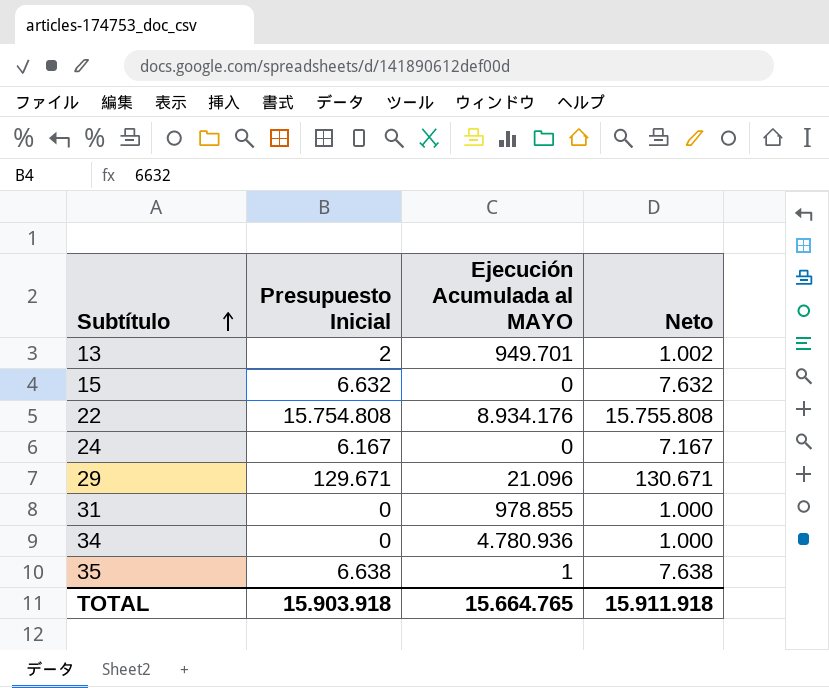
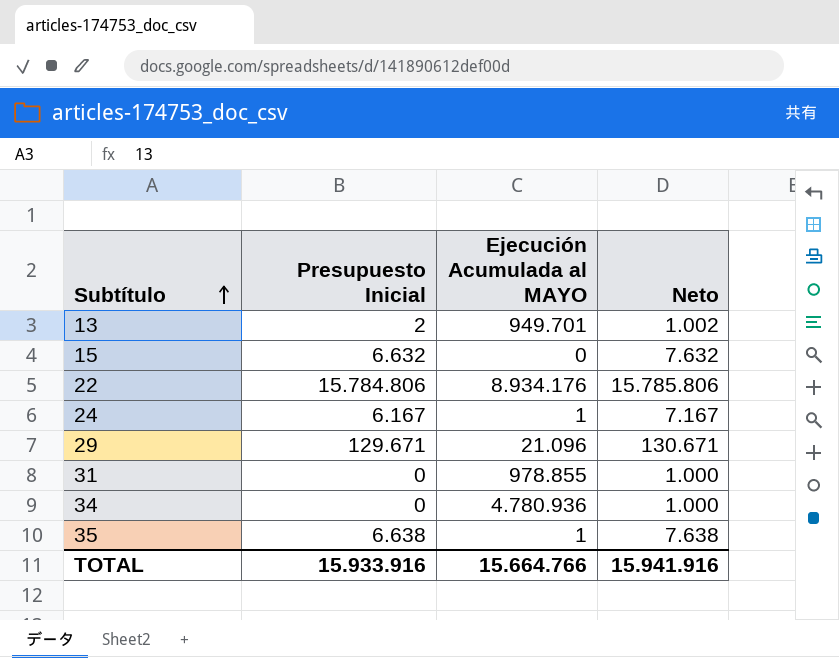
22 | Presupuesto Inicial: 15.754.808 -> 15.784.806
22 | Neto: 15.755.808 -> 15.785.806
24 | Ejecución Acumulada al MAYO: 0 -> 1
TOTAL | Presupuesto Inicial: 15.903.918 -> 15.933.916
TOTAL | Ejecución Acumulada al MAYO: 15.664.765 -> 15.664.766
TOTAL | Neto: 15.911.918 -> 15.941.916

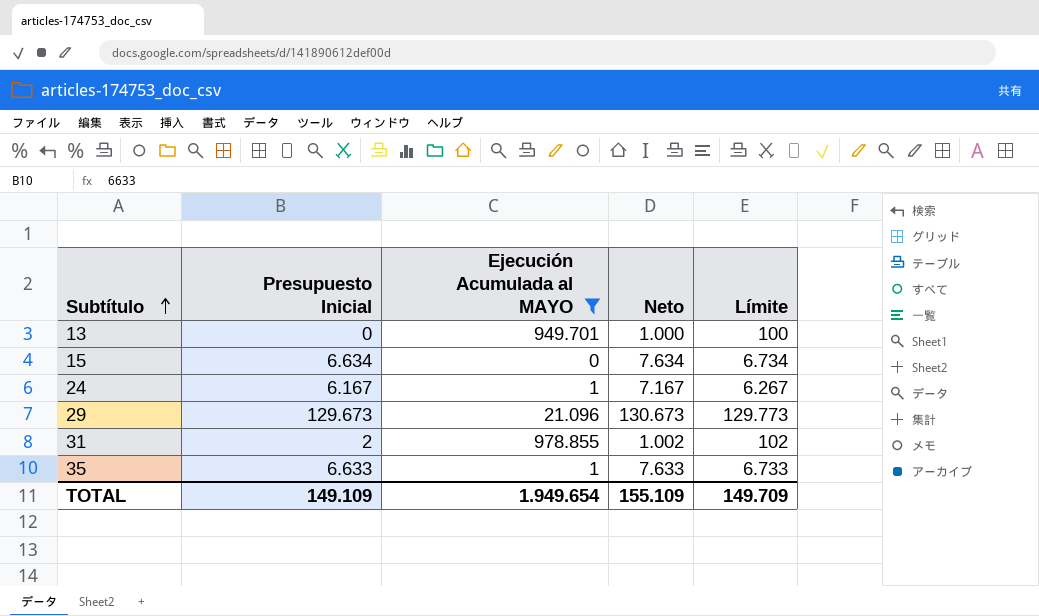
filter: none -> Ejecución Acumulada al MAYO <= 978.855
column Límite | formula: none -> [Presupuesto Inicial] + 100
13 | Presupuesto Inicial: 2 -> 0
13 | Neto: 1.002 -> 1.000
15 | Presupuesto Inicial: 6.632 -> 6.634
15 | Neto: 7.632 -> 7.634
29 | Presupuesto Inicial: 129.671 -> 129.673
29 | Neto: 130.671 -> 130.673
31 | Presupuesto Inicial: 0 -> 2
31 | Neto: 1.000 -> 1.002
35 | Presupuesto Inicial: 6.638 -> 6.633
35 | Neto: 7.638 -> 7.633
TOTAL | Presupuesto Inicial: 15.933.916 -> 149.109
TOTAL | Ejecución Acumulada al MAYO: 15.664.766 -> 1.949.654
TOTAL | Neto: 15.941.916 -> 155.109

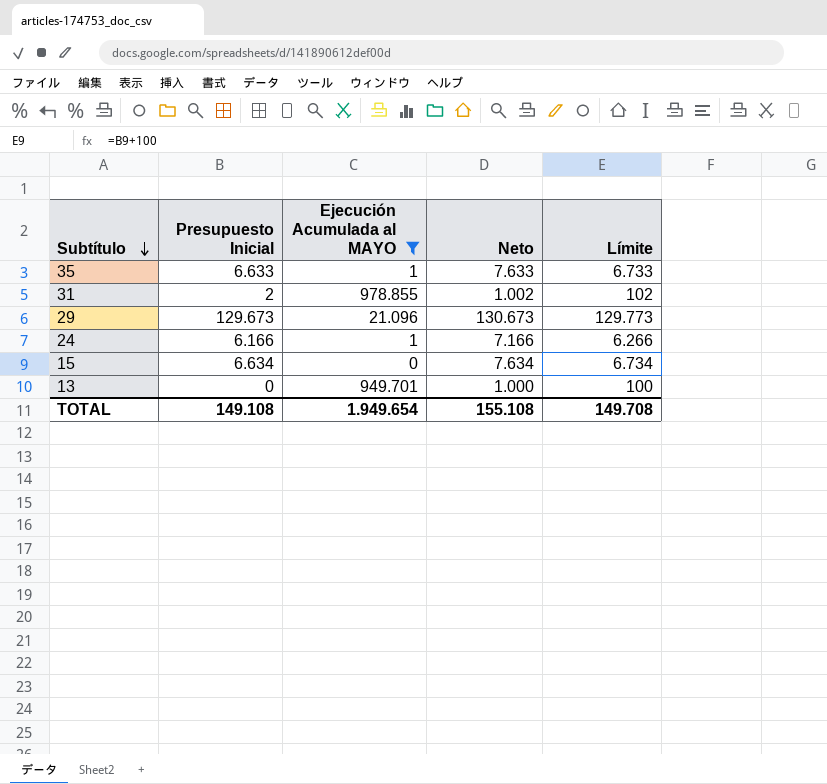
row order: Subtítulo ascending -> Subtítulo descending
24 | Presupuesto Inicial: 6.167 -> 6.166
24 | Neto: 7.167 -> 7.166
24 | Límite: 6.267 -> 6.266
TOTAL | Presupuesto Inicial: 149.109 -> 149.108
TOTAL | Neto: 155.109 -> 155.108
TOTAL | Límite: 149.709 -> 149.708

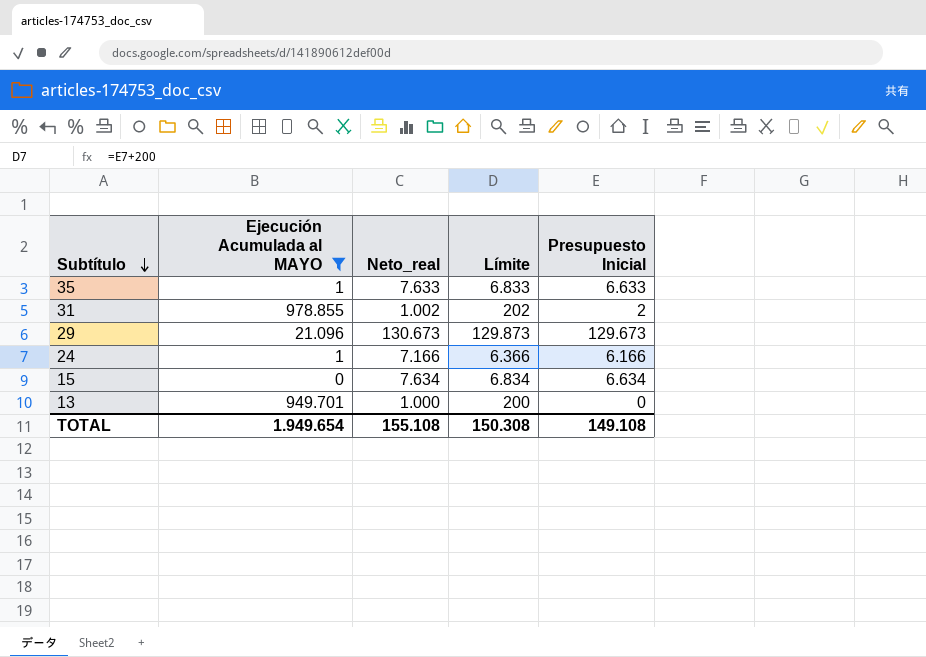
column name: Neto -> Neto_real
column Límite | formula: [Presupuesto Inicial] + 100 -> [Presupuesto Inicial] + 200
column Presupuesto Inicial | position: 2 -> 5
TOTAL | Límite: 149.708 -> 150.308

